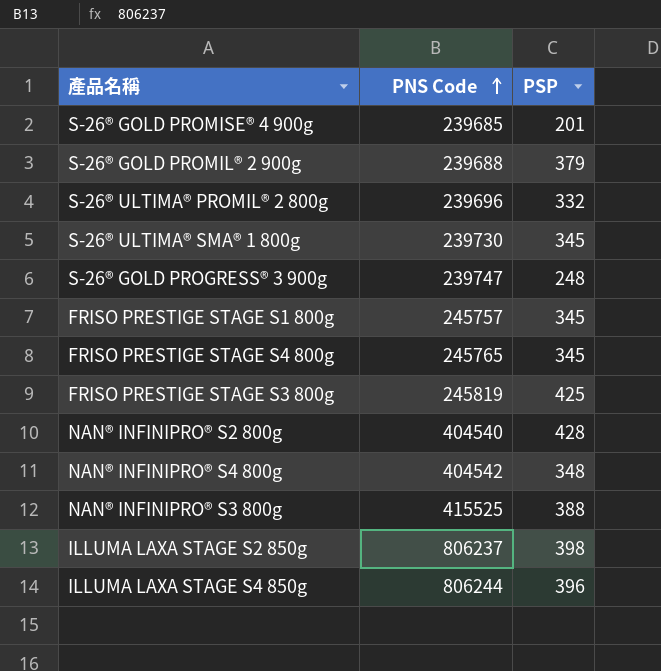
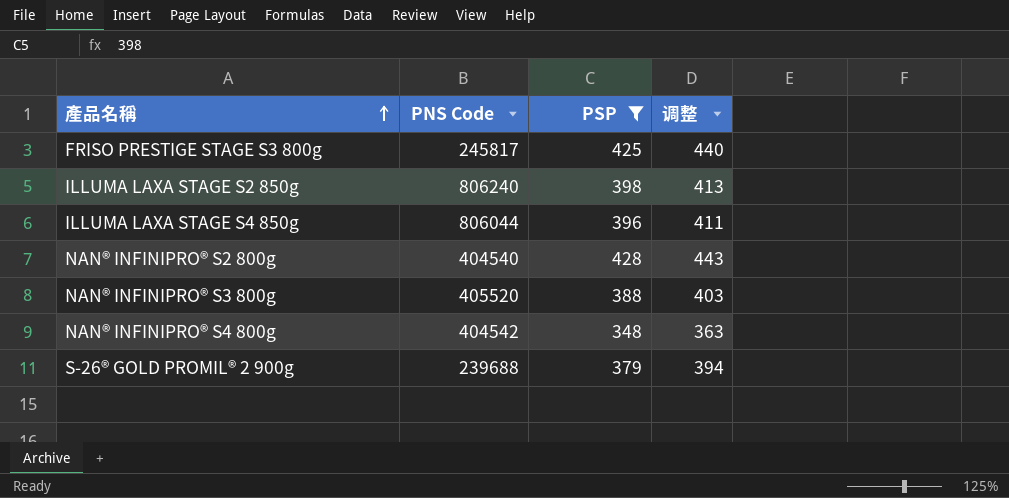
filter: none -> PSP >= 348
row order: PNS Code ascending -> 產品名稱 ascending
column 调整 | formula: none -> [PSP] + 15
FRISO PRESTIGE STAGE S3 800g | PNS Code: 245819 -> 245817
ILLUMA LAXA STAGE S2 850g | PNS Code: 806237 -> 806240
ILLUMA LAXA STAGE S4 850g | PNS Code: 806244 -> 806044
NAN® INFINIPRO® S3 800g | PNS Code: 415525 -> 405520

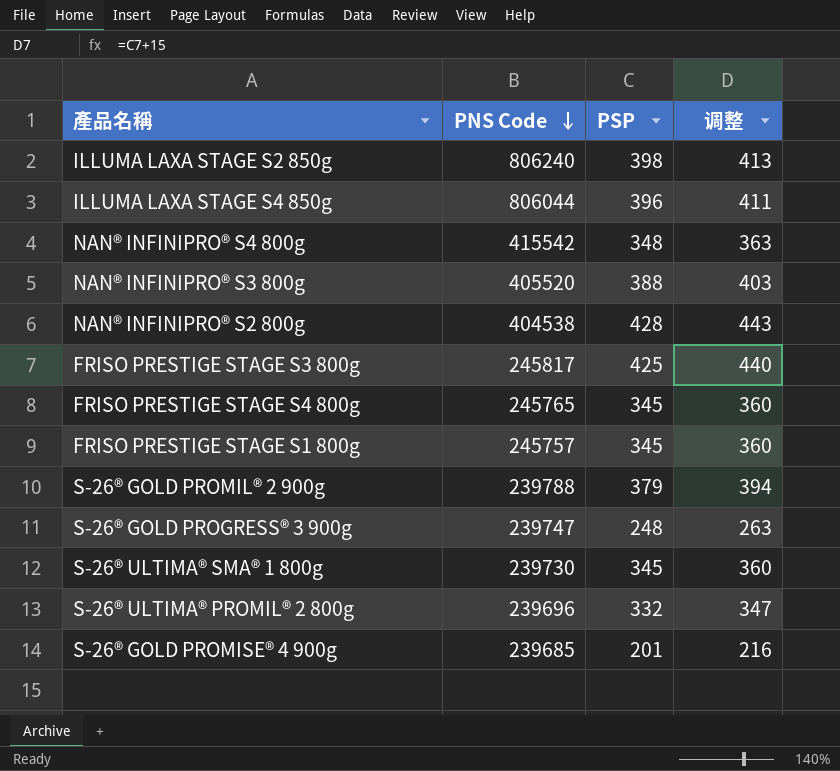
filter: PSP >= 348 -> none
row order: 產品名稱 ascending -> PNS Code descending
NAN® INFINIPRO® S4 800g | PNS Code: 404542 -> 415542
NAN® INFINIPRO® S2 800g | PNS Code: 404540 -> 404538
S-26® GOLD PROMIL® 2 900g | PNS Code: 239688 -> 239788

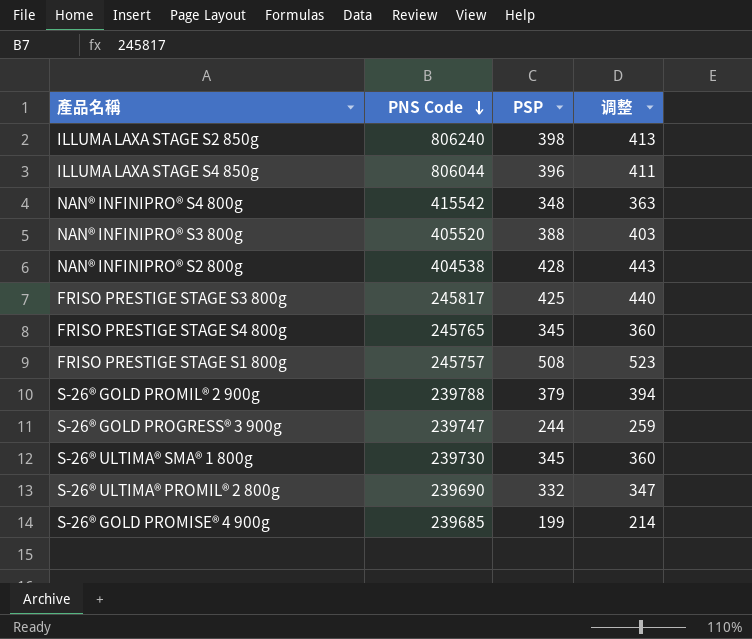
FRISO PRESTIGE STAGE S1 800g | PSP: 345 -> 508
FRISO PRESTIGE STAGE S1 800g | 调整: 360 -> 523
S-26® GOLD PROGRESS® 3 900g | PSP: 248 -> 244
S-26® GOLD PROGRESS® 3 900g | 调整: 263 -> 259
S-26® ULTIMA® PROMIL® 2 800g | PNS Code: 239696 -> 239690
S-26® GOLD PROMISE® 4 900g | PSP: 201 -> 199
S-26® GOLD PROMISE® 4 900g | 调整: 216 -> 214

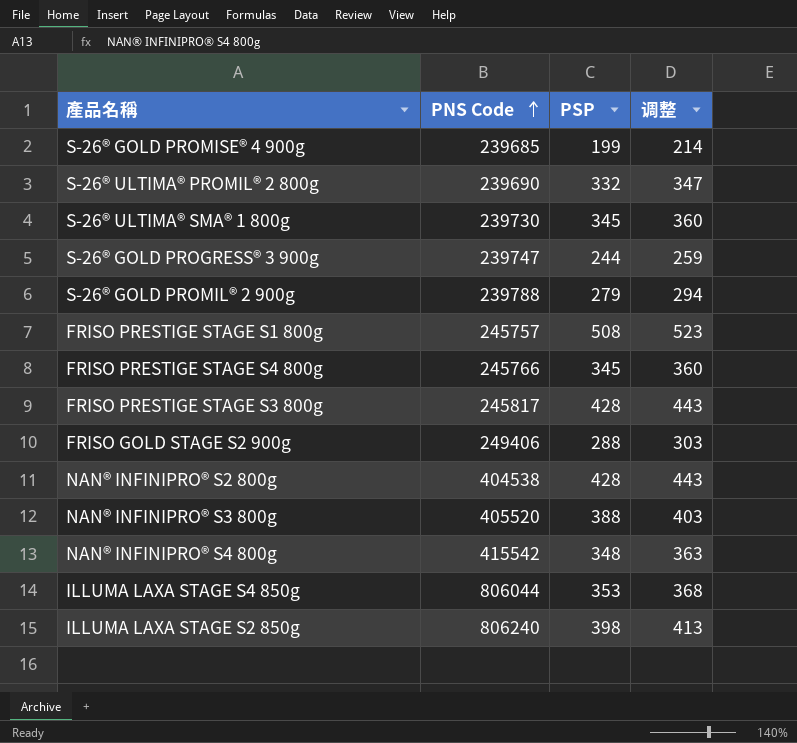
row order: PNS Code descending -> PNS Code ascending
S-26® GOLD PROMIL® 2 900g | PSP: 379 -> 279
S-26® GOLD PROMIL® 2 900g | 调整: 394 -> 294
FRISO PRESTIGE STAGE S4 800g | PNS Code: 245765 -> 245766
FRISO PRESTIGE STAGE S3 800g | PSP: 425 -> 428
FRISO PRESTIGE STAGE S3 800g | 调整: 440 -> 443
row FRISO GOLD STAGE S2 900g: none -> 249406 | 288 | 303
ILLUMA LAXA STAGE S4 850g | PSP: 396 -> 353
ILLUMA LAXA STAGE S4 850g | 调整: 411 -> 368

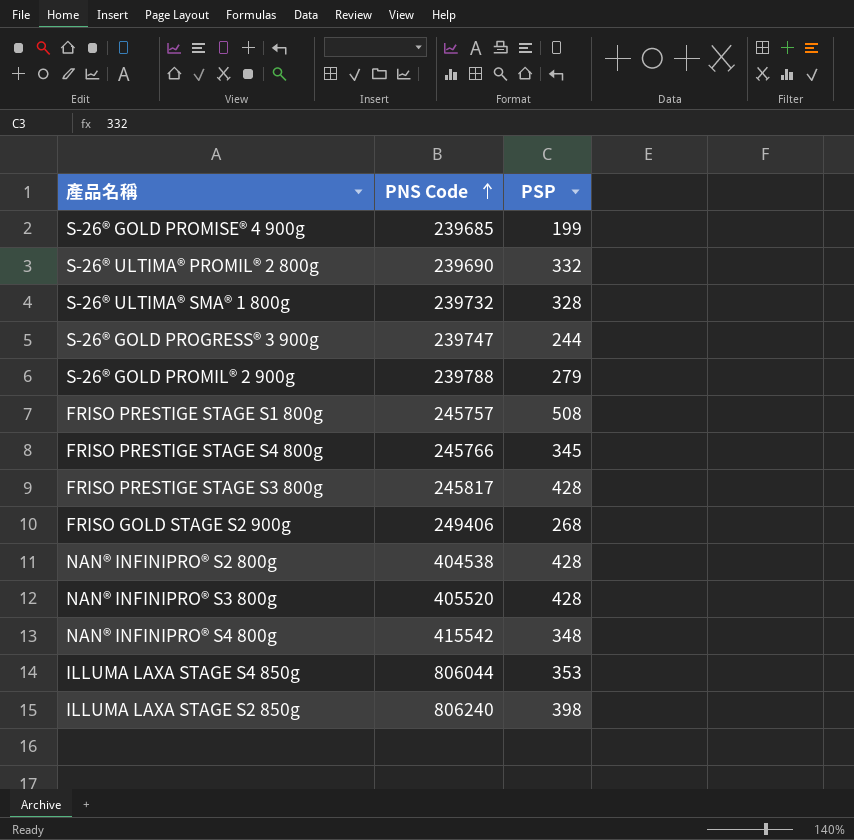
column 调整 | formula: [PSP] + 15 -> none
S-26® ULTIMA® SMA® 1 800g | PNS Code: 239730 -> 239732
S-26® ULTIMA® SMA® 1 800g | PSP: 345 -> 328
FRISO GOLD STAGE S2 900g | PSP: 288 -> 268
NAN® INFINIPRO® S3 800g | PSP: 388 -> 428

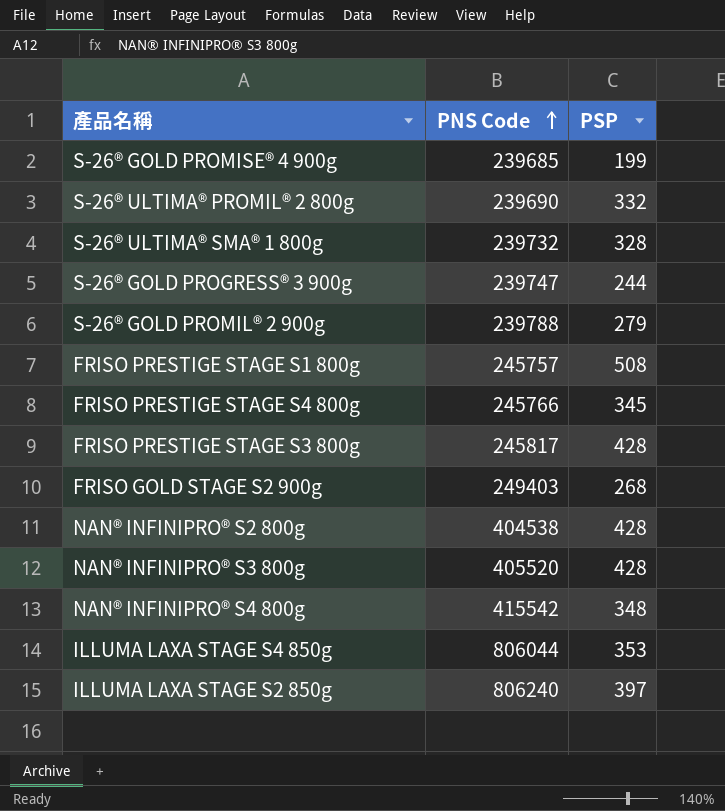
FRISO GOLD STAGE S2 900g | PNS Code: 249406 -> 249403
ILLUMA LAXA STAGE S2 850g | PSP: 398 -> 397

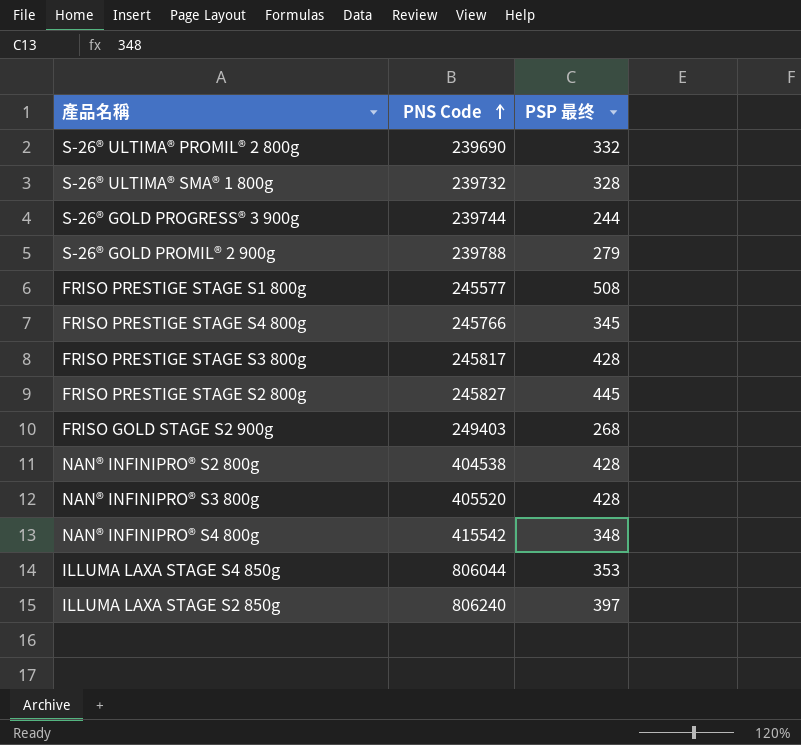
column name: PSP -> PSP 最终
row S-26® GOLD PROMISE® 4 900g: 239685 | 199 -> none
S-26® GOLD PROGRESS® 3 900g | PNS Code: 239747 -> 239744
FRISO PRESTIGE STAGE S1 800g | PNS Code: 245757 -> 245577
row FRISO PRESTIGE STAGE S2 800g: none -> 245827 | 445

